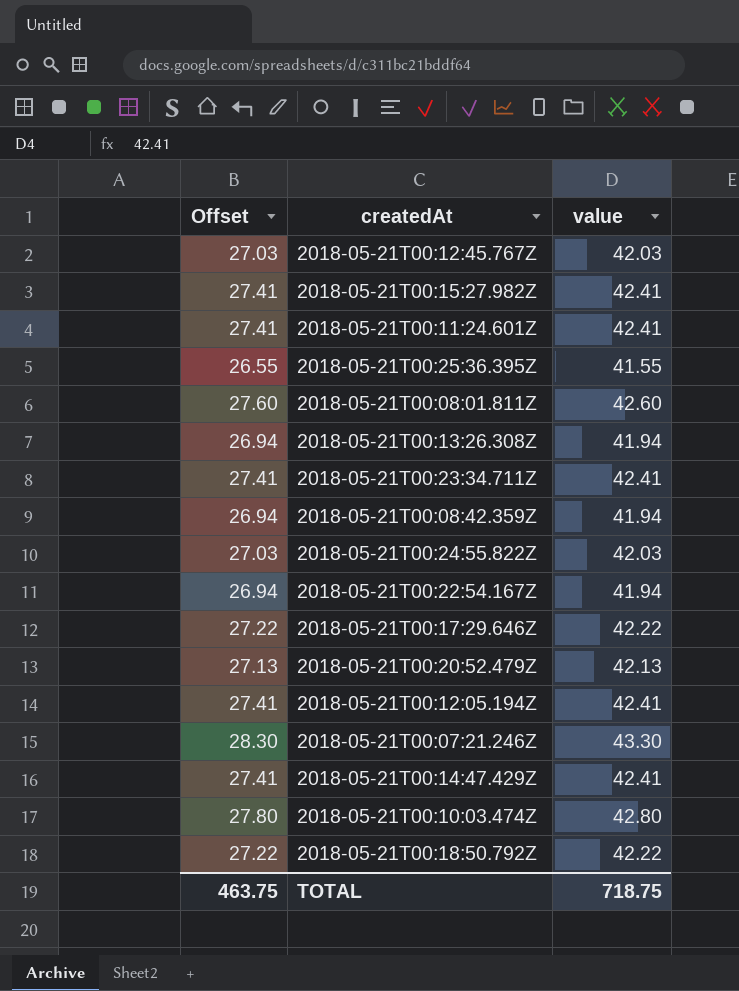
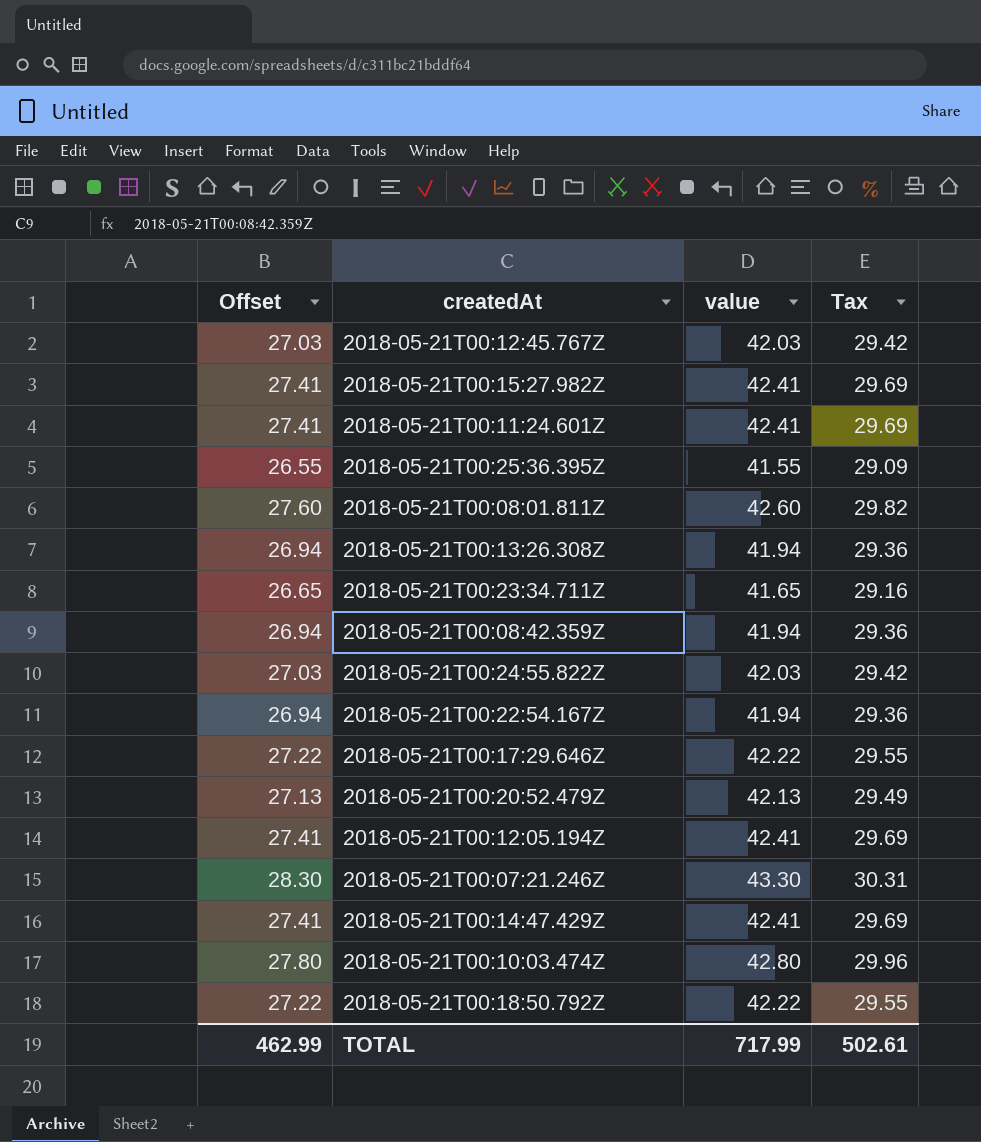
column Tax | formula: none -> [value] * 0.7
2018-05-21T00:23:34.711Z | Offset: 27.41 -> 26.65
2018-05-21T00:23:34.711Z | value: 42.41 -> 41.65
TOTAL | Offset: 463.75 -> 462.99
TOTAL | value: 718.75 -> 717.99

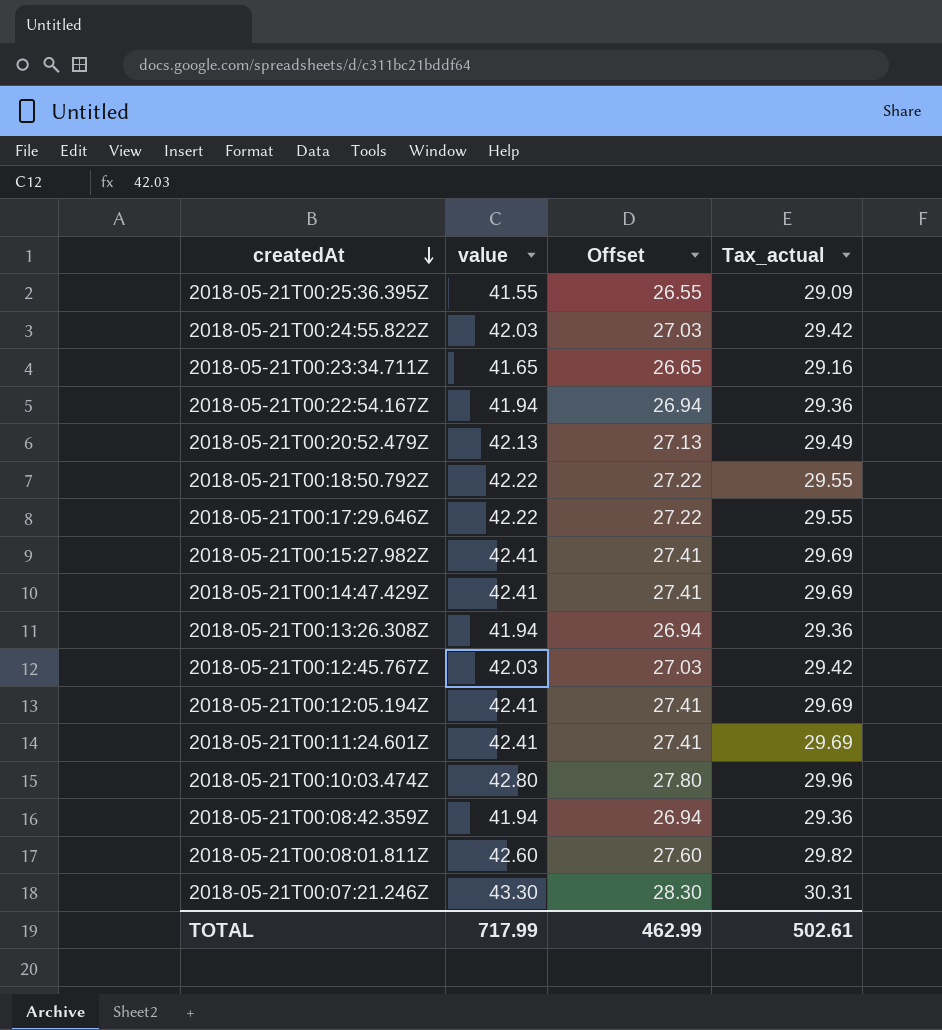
row order: none -> createdAt descending
column Offset | position: 1 -> 3
column name: Tax -> Tax_actual

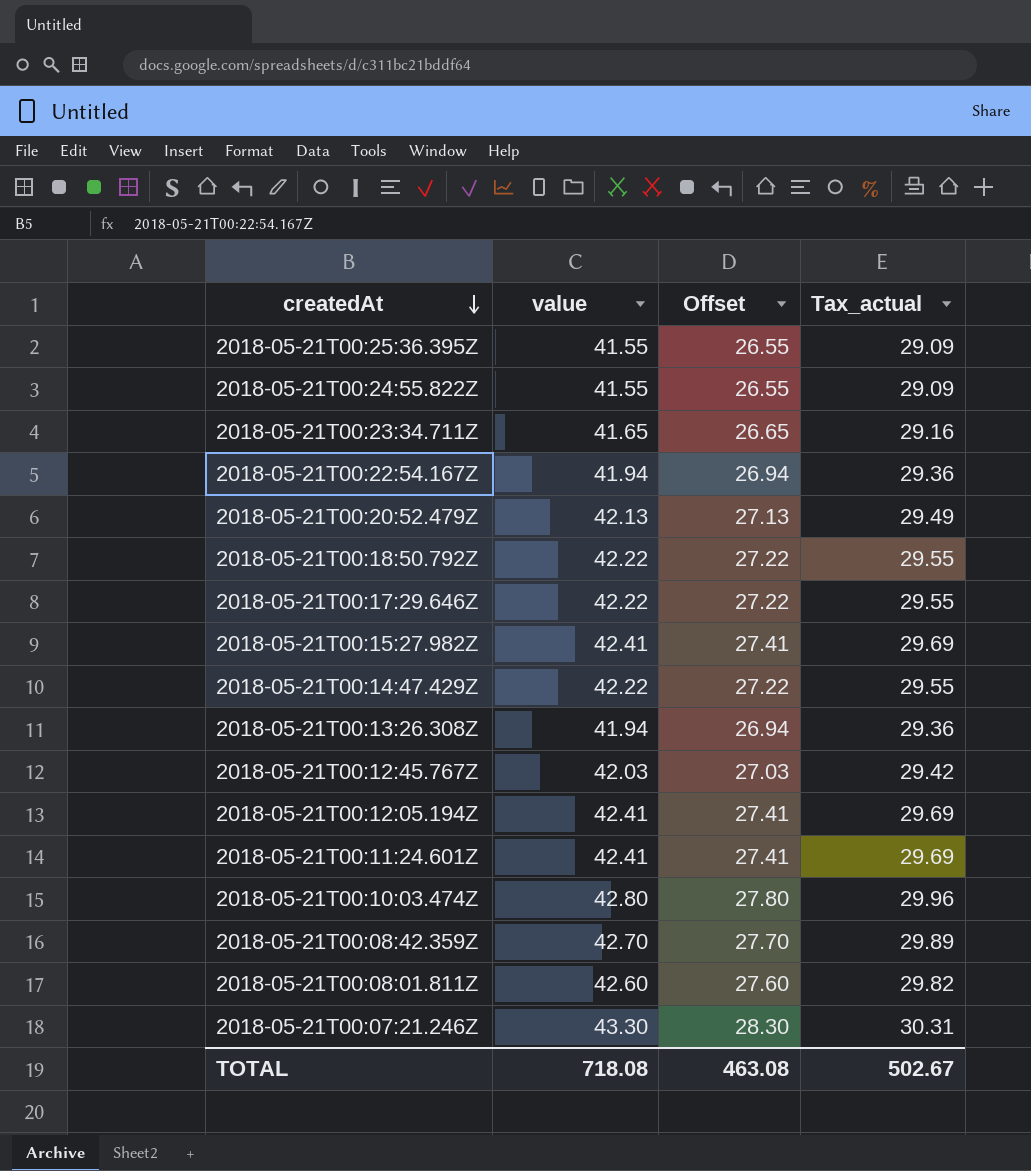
2018-05-21T00:24:55.822Z | value: 42.03 -> 41.55
2018-05-21T00:24:55.822Z | Offset: 27.03 -> 26.55
2018-05-21T00:24:55.822Z | Tax_actual: 29.42 -> 29.09
2018-05-21T00:14:47.429Z | value: 42.41 -> 42.22
2018-05-21T00:14:47.429Z | Offset: 27.41 -> 27.22
2018-05-21T00:14:47.429Z | Tax_actual: 29.69 -> 29.55
2018-05-21T00:08:42.359Z | value: 41.94 -> 42.70
2018-05-21T00:08:42.359Z | Offset: 26.94 -> 27.70
2018-05-21T00:08:42.359Z | Tax_actual: 29.36 -> 29.89
TOTAL | value: 717.99 -> 718.08
TOTAL | Offset: 462.99 -> 463.08
TOTAL | Tax_actual: 502.61 -> 502.67

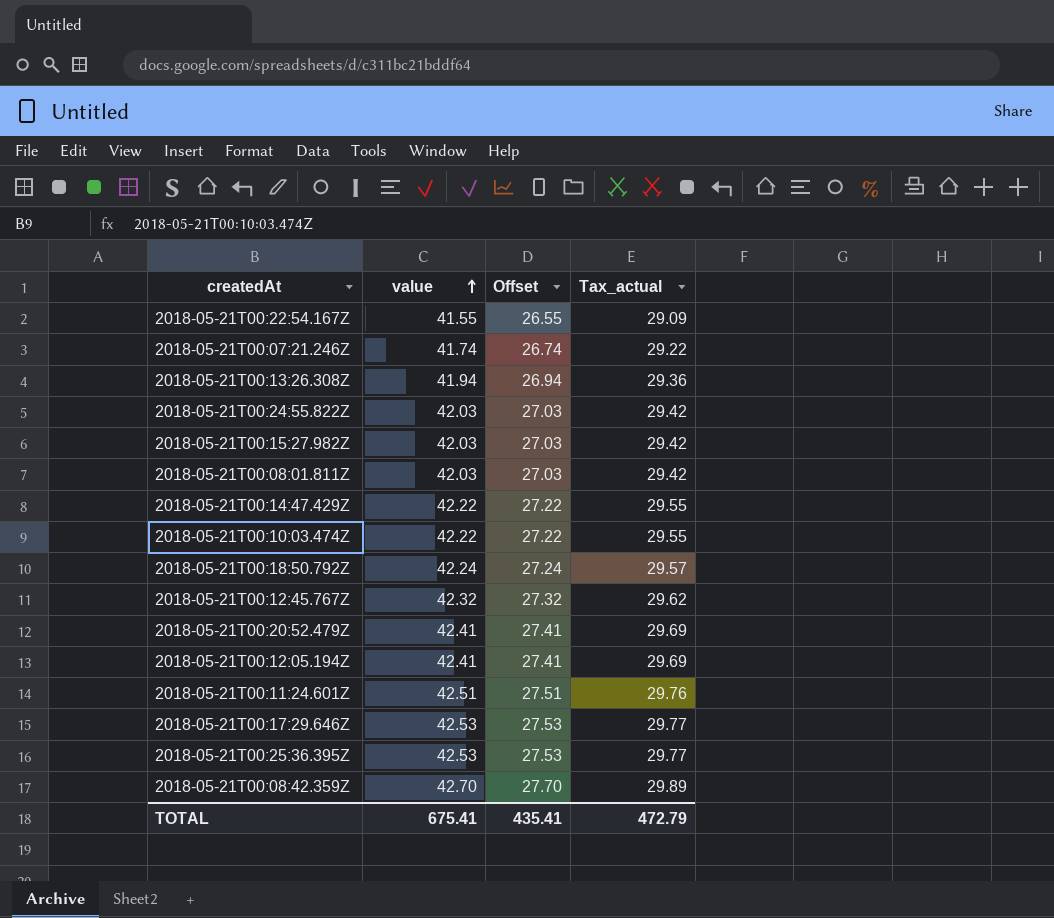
row order: createdAt descending -> value ascending
row 2018-05-21T00:23:34.711Z: 41.65 | 26.65 | 29.16 -> none
2018-05-21T00:22:54.167Z | value: 41.94 -> 41.55
2018-05-21T00:22:54.167Z | Offset: 26.94 -> 26.55
2018-05-21T00:22:54.167Z | Tax_actual: 29.36 -> 29.09
2018-05-21T00:07:21.246Z | value: 43.30 -> 41.74
2018-05-21T00:07:21.246Z | Offset: 28.30 -> 26.74
2018-05-21T00:07:21.246Z | Tax_actual: 30.31 -> 29.22
2018-05-21T00:24:55.822Z | value: 41.55 -> 42.03
2018-05-21T00:24:55.822Z | Offset: 26.55 -> 27.03
2018-05-21T00:24:55.822Z | Tax_actual: 29.09 -> 29.42
2018-05-21T00:15:27.982Z | value: 42.41 -> 42.03
2018-05-21T00:15:27.982Z | Offset: 27.41 -> 27.03
2018-05-21T00:15:27.982Z | Tax_actual: 29.69 -> 29.42
2018-05-21T00:08:01.811Z | value: 42.60 -> 42.03
2018-05-21T00:08:01.811Z | Offset: 27.60 -> 27.03
2018-05-21T00:08:01.811Z | Tax_actual: 29.82 -> 29.42
2018-05-21T00:10:03.474Z | value: 42.80 -> 42.22
2018-05-21T00:10:03.474Z | Offset: 27.80 -> 27.22
2018-05-21T00:10:03.474Z | Tax_actual: 29.96 -> 29.55
2018-05-21T00:18:50.792Z | value: 42.22 -> 42.24
2018-05-21T00:18:50.792Z | Offset: 27.22 -> 27.24
2018-05-21T00:18:50.792Z | Tax_actual: 29.55 -> 29.57
2018-05-21T00:12:45.767Z | value: 42.03 -> 42.32
2018-05-21T00:12:45.767Z | Offset: 27.03 -> 27.32
2018-05-21T00:12:45.767Z | Tax_actual: 29.42 -> 29.62
2018-05-21T00:20:52.479Z | value: 42.13 -> 42.41
2018-05-21T00:20:52.479Z | Offset: 27.13 -> 27.41
2018-05-21T00:20:52.479Z | Tax_actual: 29.49 -> 29.69
2018-05-21T00:11:24.601Z | value: 42.41 -> 42.51
2018-05-21T00:11:24.601Z | Offset: 27.41 -> 27.51
2018-05-21T00:11:24.601Z | Tax_actual: 29.69 -> 29.76
2018-05-21T00:17:29.646Z | value: 42.22 -> 42.53
2018-05-21T00:17:29.646Z | Offset: 27.22 -> 27.53
2018-05-21T00:17:29.646Z | Tax_actual: 29.55 -> 29.77
2018-05-21T00:25:36.395Z | value: 41.55 -> 42.53
2018-05-21T00:25:36.395Z | Offset: 26.55 -> 27.53
2018-05-21T00:25:36.395Z | Tax_actual: 29.09 -> 29.77
TOTAL | value: 718.08 -> 675.41
TOTAL | Offset: 463.08 -> 435.41
TOTAL | Tax_actual: 502.67 -> 472.79

